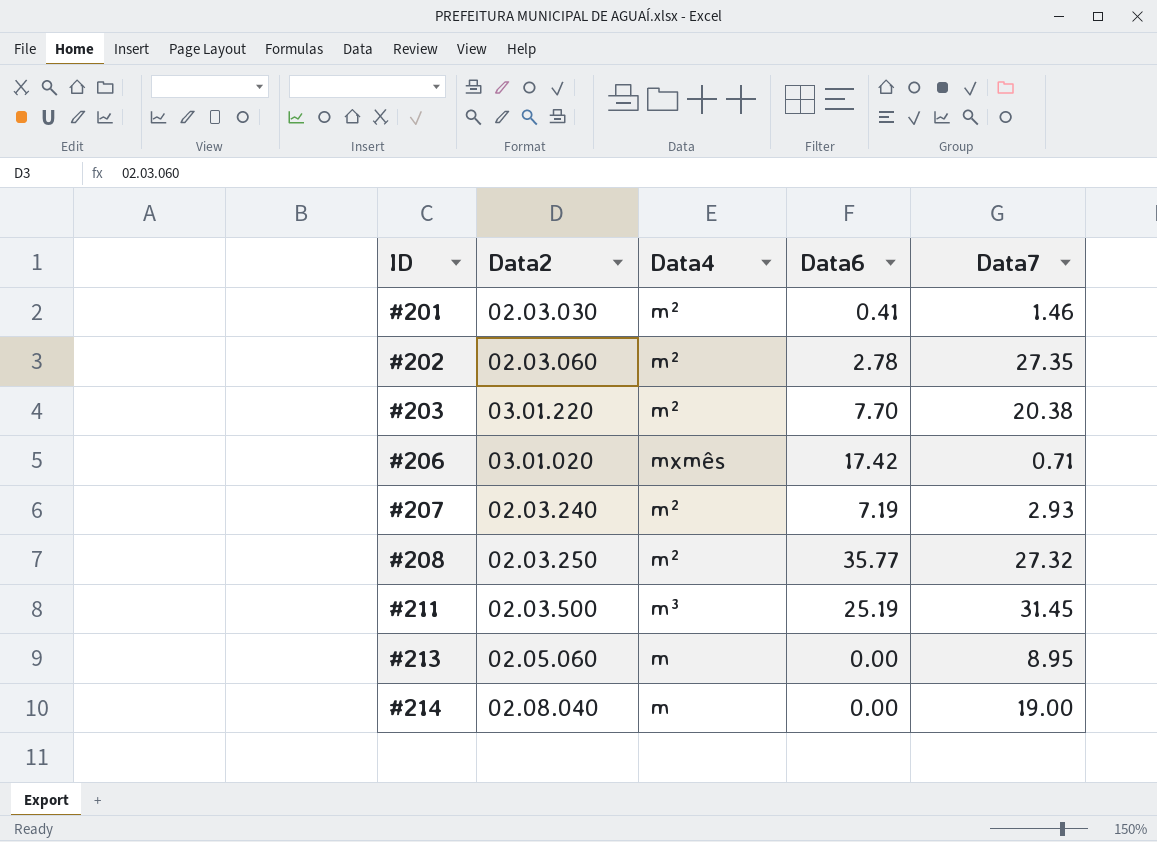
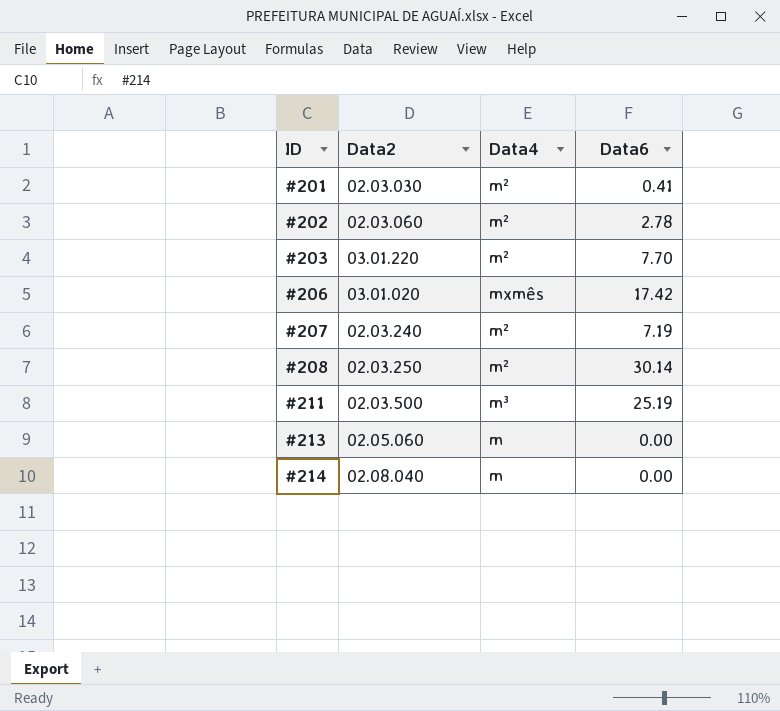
column Data7 | position: 5 -> none
#208 | Data6: 35.77 -> 30.14

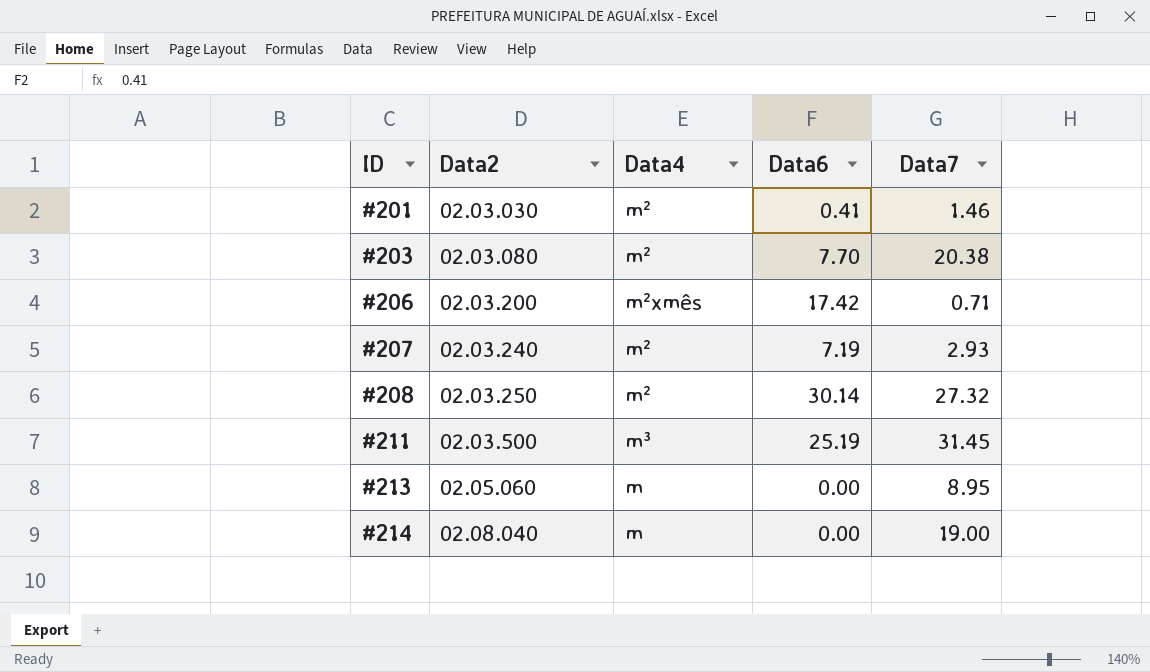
column Data7 | position: none -> 5
row #202: 02.03.060 | m² | 2.78 -> none
#203 | Data2: 03.01.220 -> 02.03.080
#206 | Data2: 03.01.020 -> 02.03.200
#206 | Data4: mxmês -> m²xmês

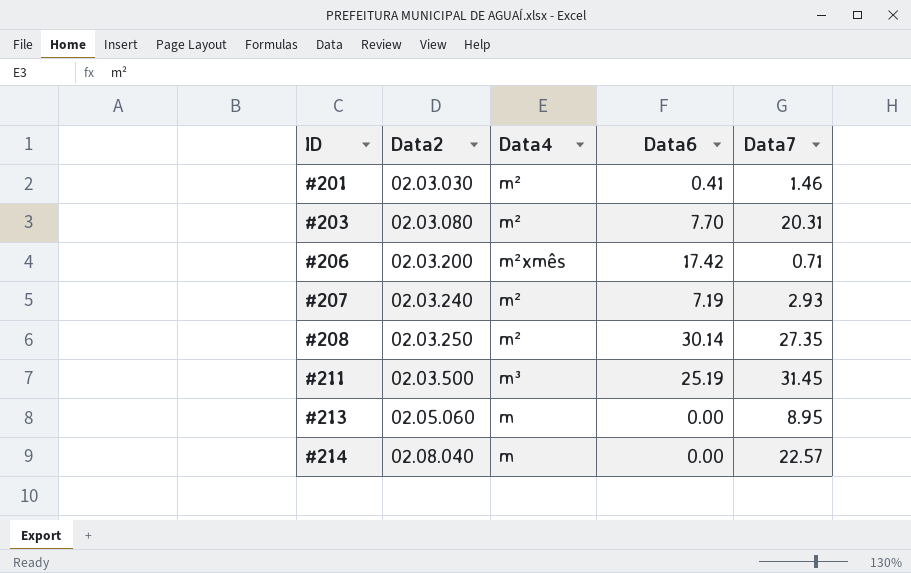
#203 | Data7: 20.38 -> 20.31
#208 | Data7: 27.32 -> 27.35
#214 | Data7: 19.00 -> 22.57

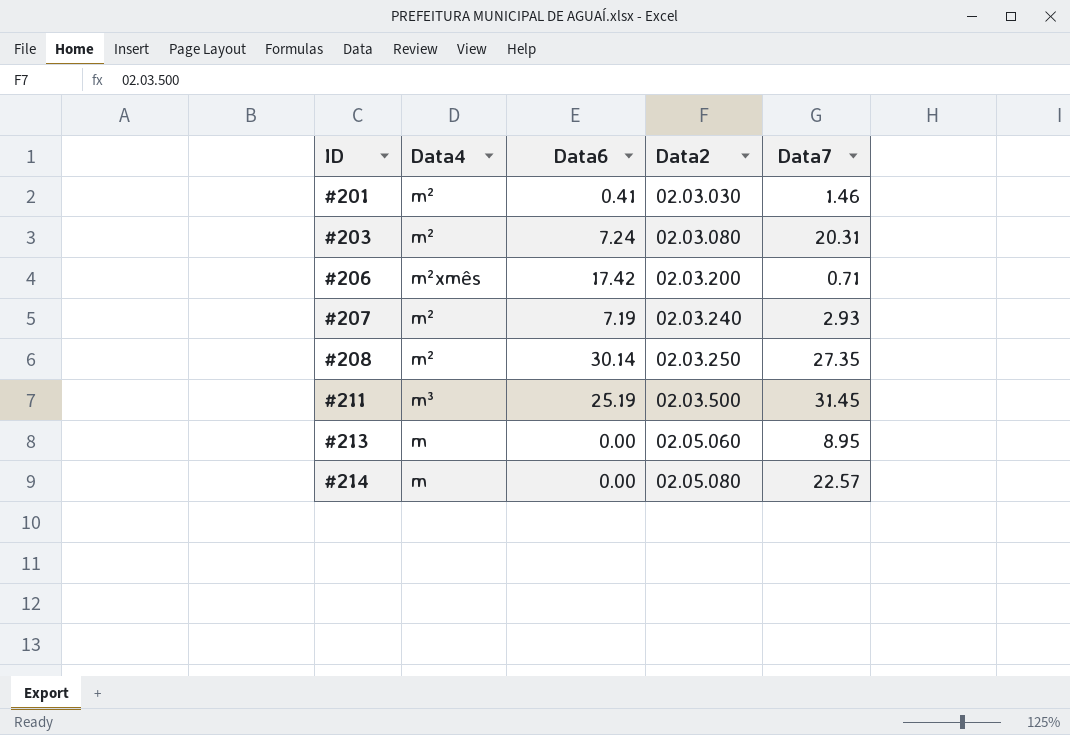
column Data2 | position: 2 -> 4
#203 | Data6: 7.70 -> 7.24
#214 | Data2: 02.08.040 -> 02.05.080

